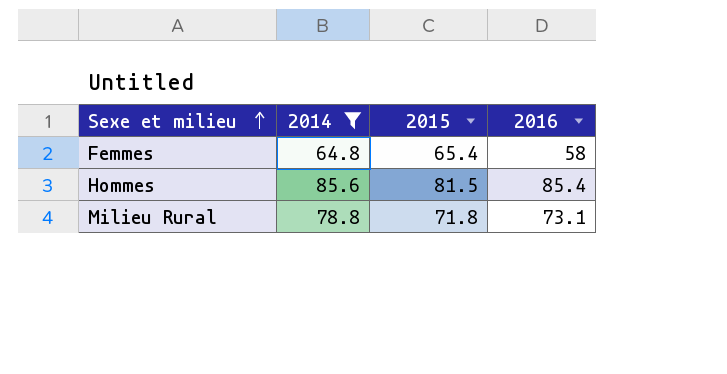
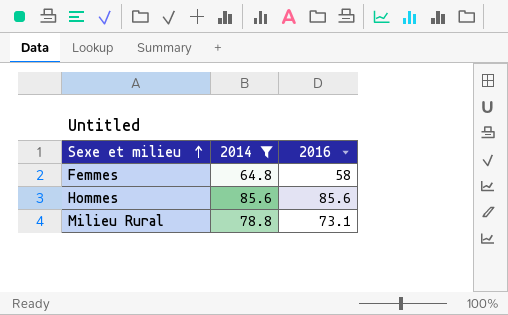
column 2015 | position: 3 -> none
Hommes | 2016: 85.4 -> 85.6

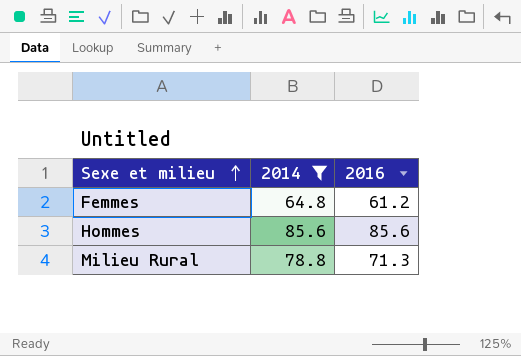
Femmes | 2016: 58 -> 61.2
Milieu Rural | 2016: 73.1 -> 71.3

